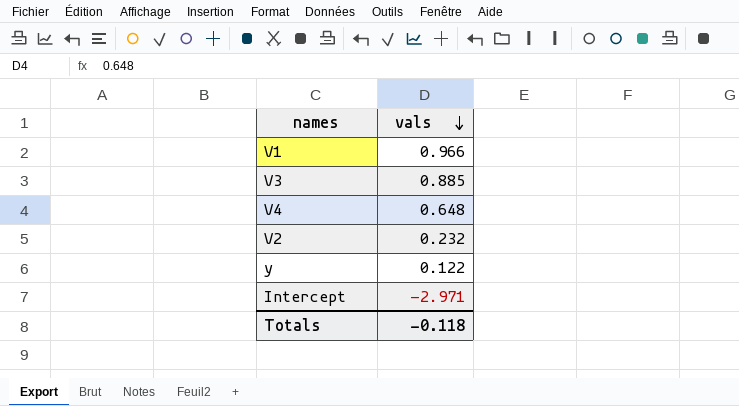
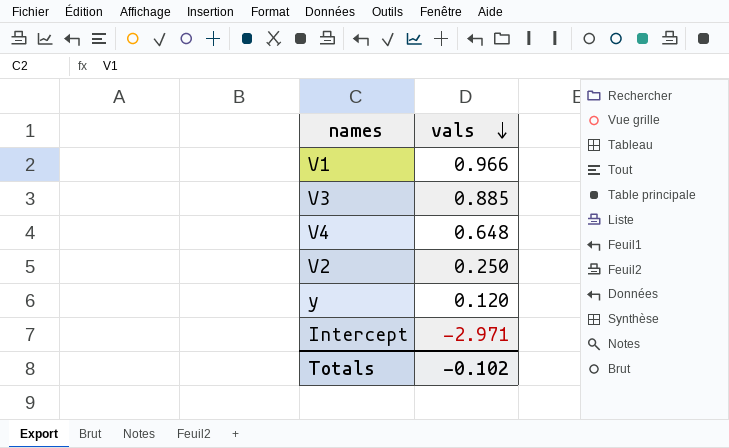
V2 | vals: 0.232 -> 0.250
y | vals: 0.122 -> 0.120
Totals | vals: -0.118 -> -0.102

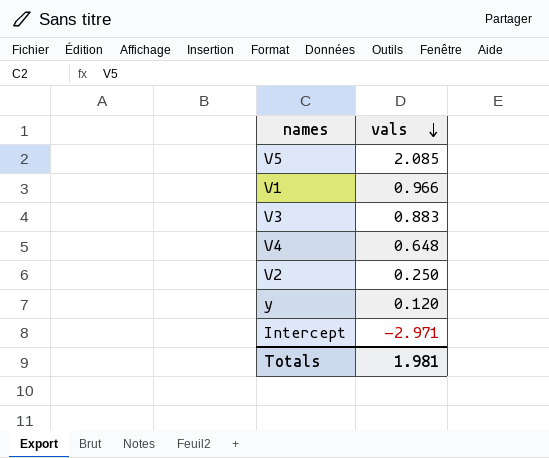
row V5: none -> 2.085
V3 | vals: 0.885 -> 0.883
Totals | vals: -0.102 -> 1.981

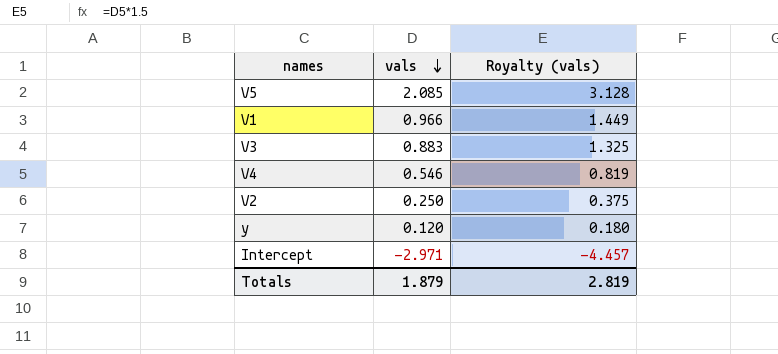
column Royalty (vals) | formula: none -> [vals] * 1.5
V4 | vals: 0.648 -> 0.546
Totals | vals: 1.981 -> 1.879

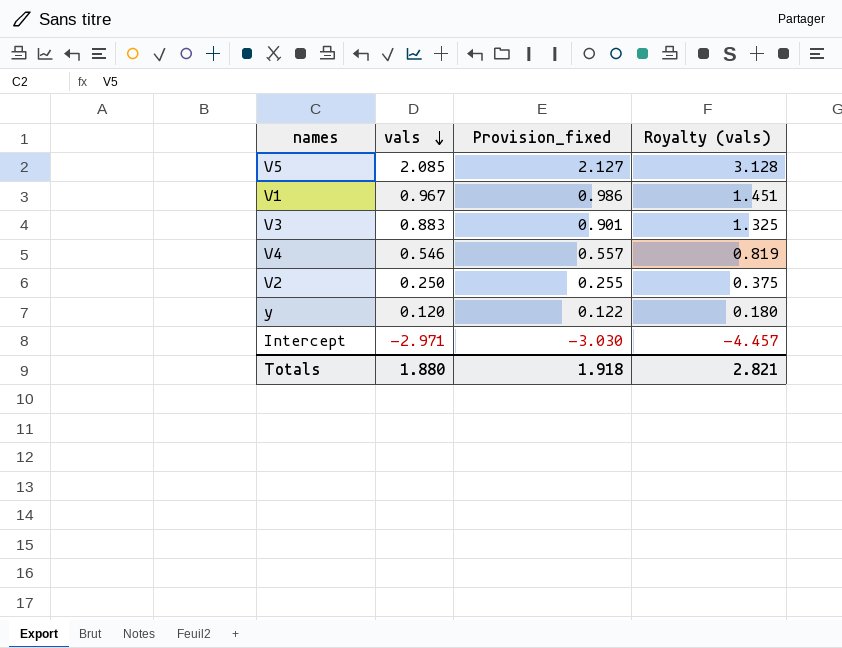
column Provision_fixed | formula: none -> [vals] * 1.02
V1 | vals: 0.966 -> 0.967
V1 | Royalty (vals): 1.449 -> 1.451
Totals | vals: 1.879 -> 1.880
Totals | Royalty (vals): 2.819 -> 2.821

